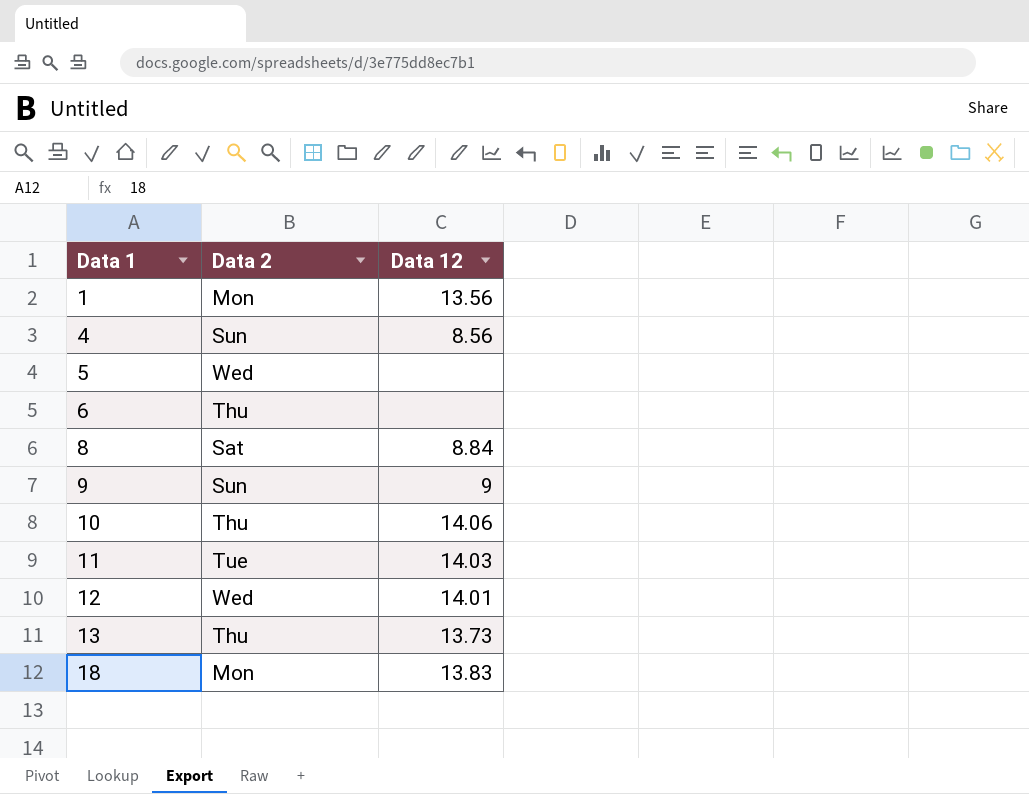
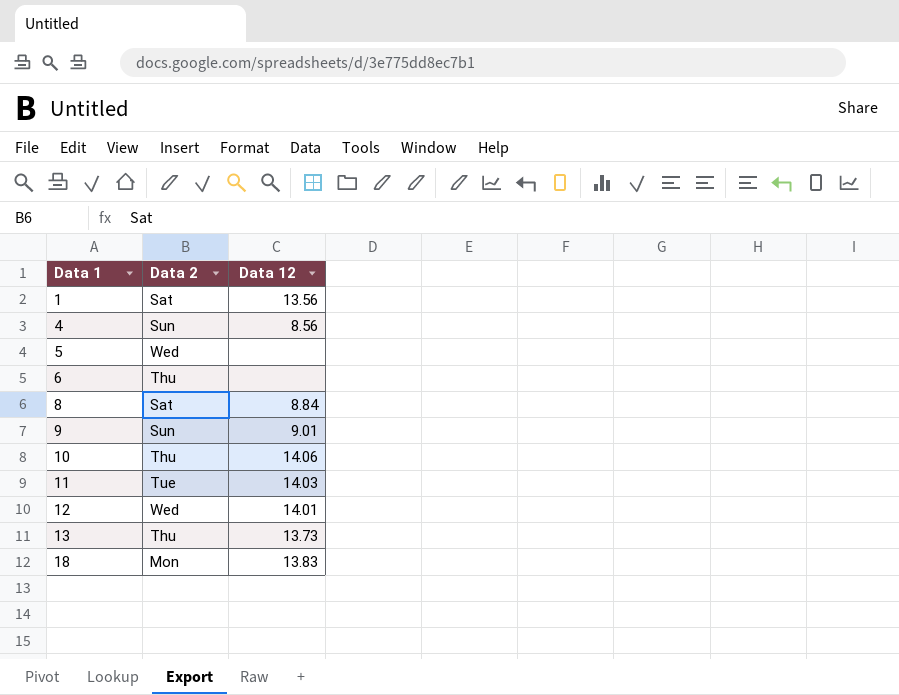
1 | Data 2: Mon -> Sat
9 | Data 12: 9 -> 9.01

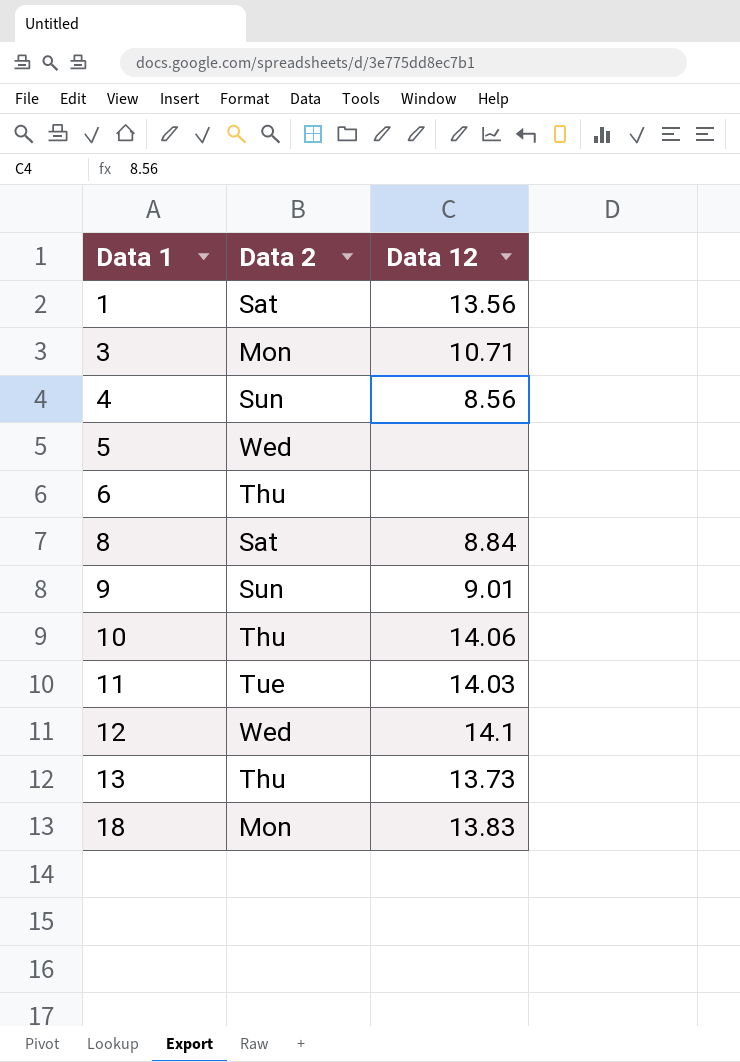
row 3: none -> Mon | 10.71
12 | Data 12: 14.01 -> 14.1

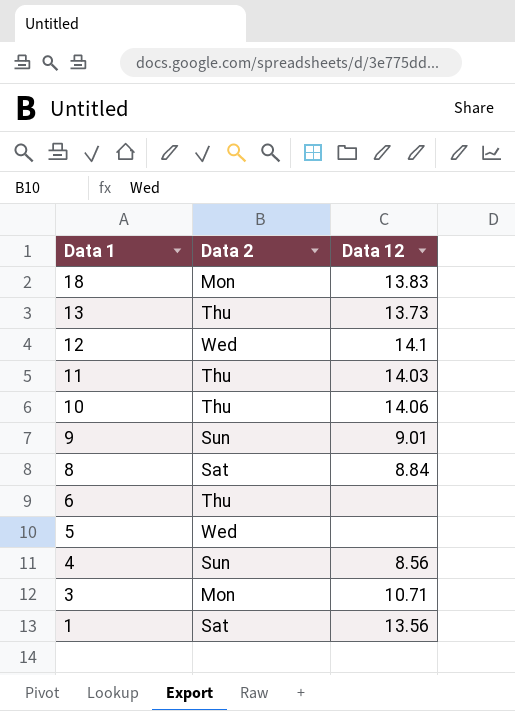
row order: Data 1 ascending -> Data 1 descending
11 | Data 2: Tue -> Thu

